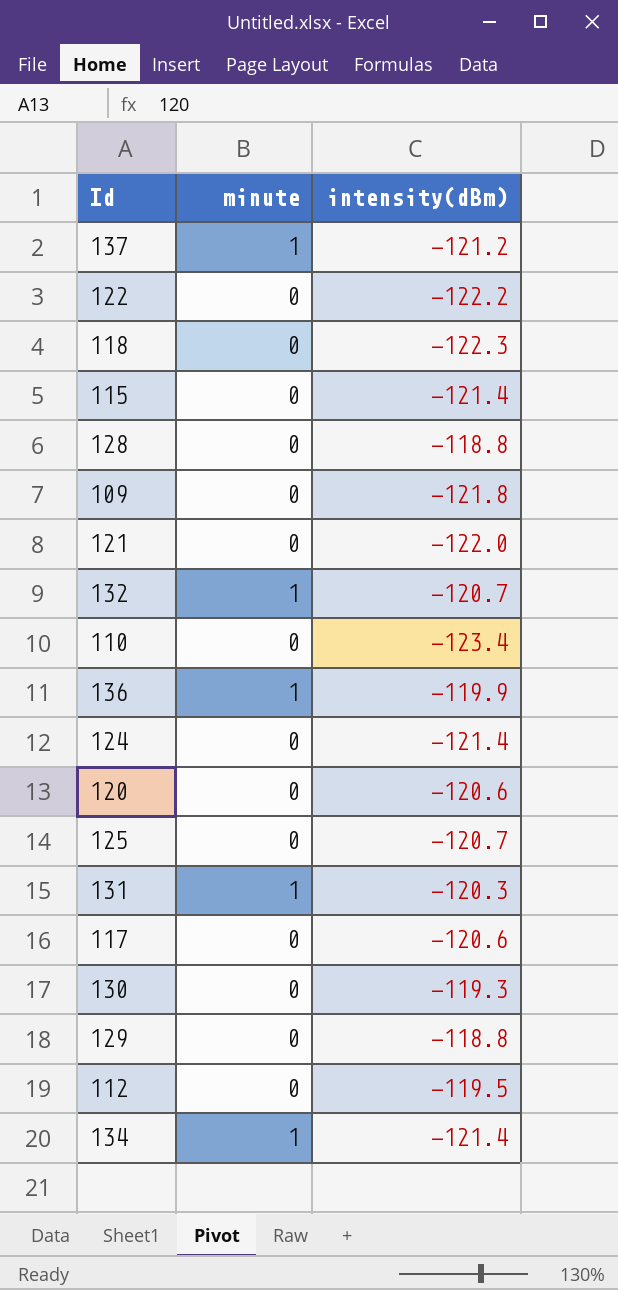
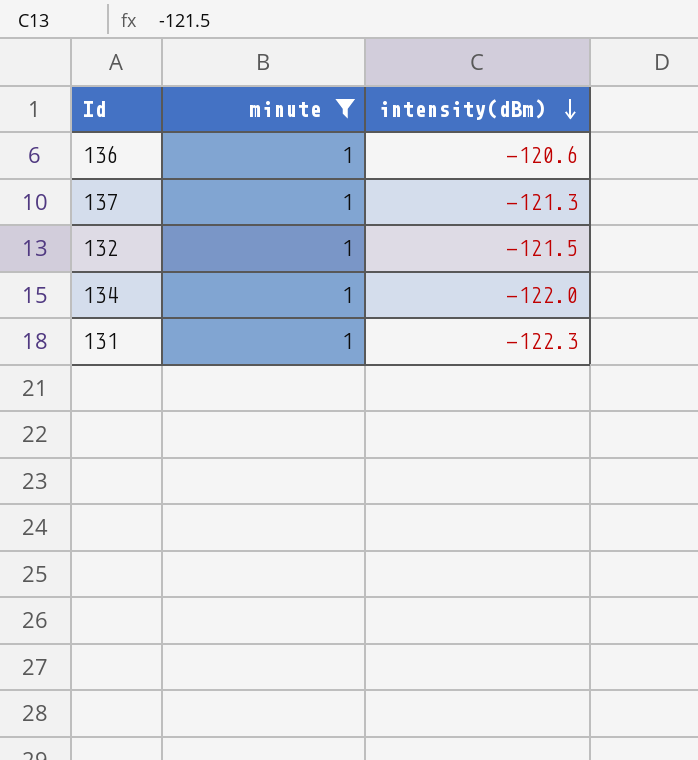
filter: none -> minute = 1
row order: none -> intensity(dBm) descending
136 | intensity(dBm): -119.9 -> -120.6
137 | intensity(dBm): -121.2 -> -121.3
132 | intensity(dBm): -120.7 -> -121.5
134 | intensity(dBm): -121.4 -> -122.0
131 | intensity(dBm): -120.3 -> -122.3

